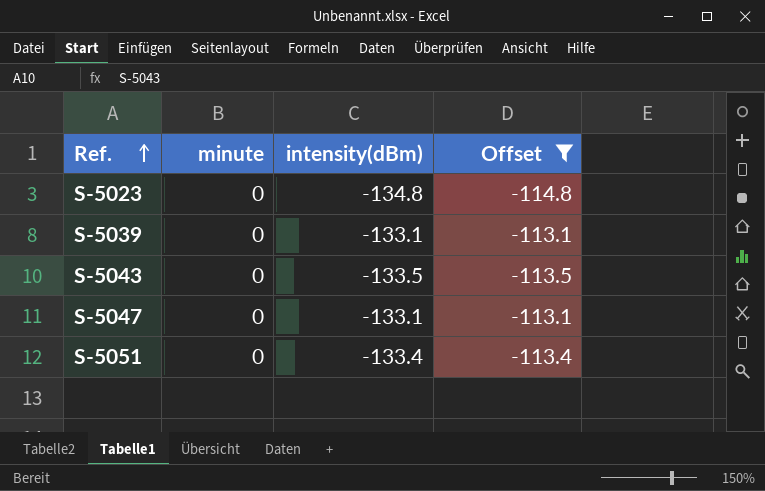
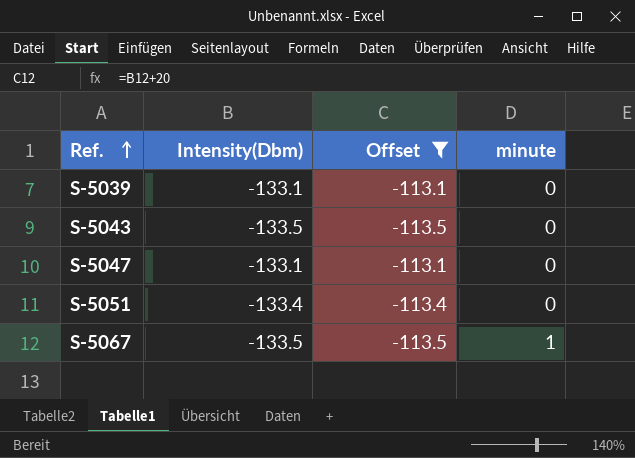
column name: intensity(dBm) -> Intensity(Dbm)
column minute | position: 2 -> 4
row S-5023: 0 | -134.8 | -114.8 -> none
row S-5067: none -> -133.5 | -113.5 | 1

